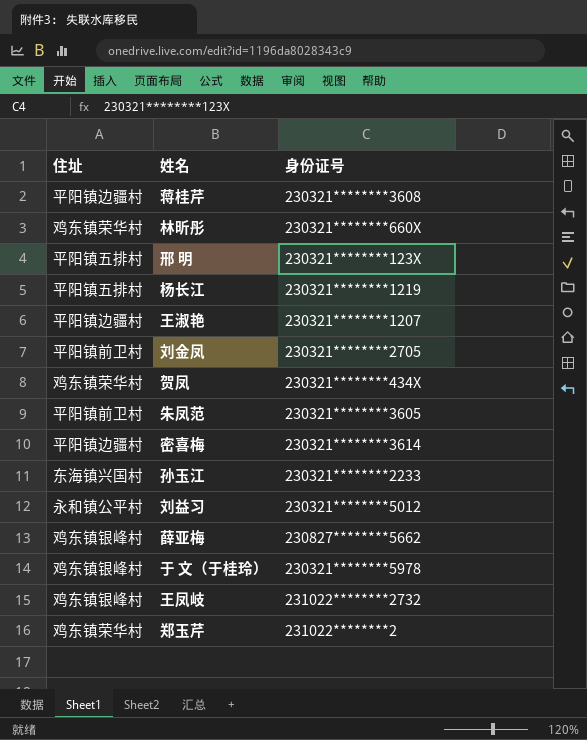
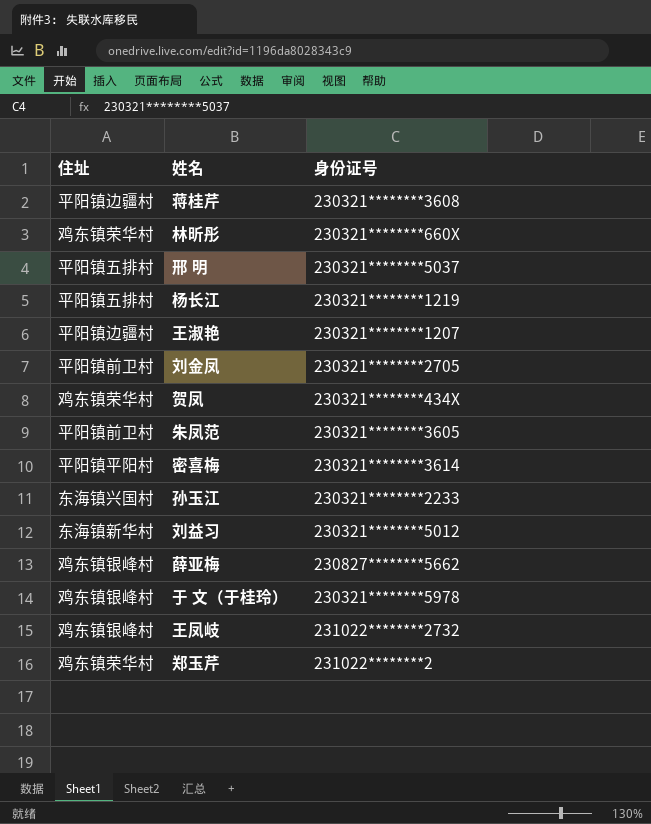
邢 明 | 身份证号: 230321********123X -> 230321********5037
密喜梅 | 住址: 平阳镇边疆村 -> 平阳镇平阳村
刘益习 | 住址: 永和镇公平村 -> 东海镇新华村

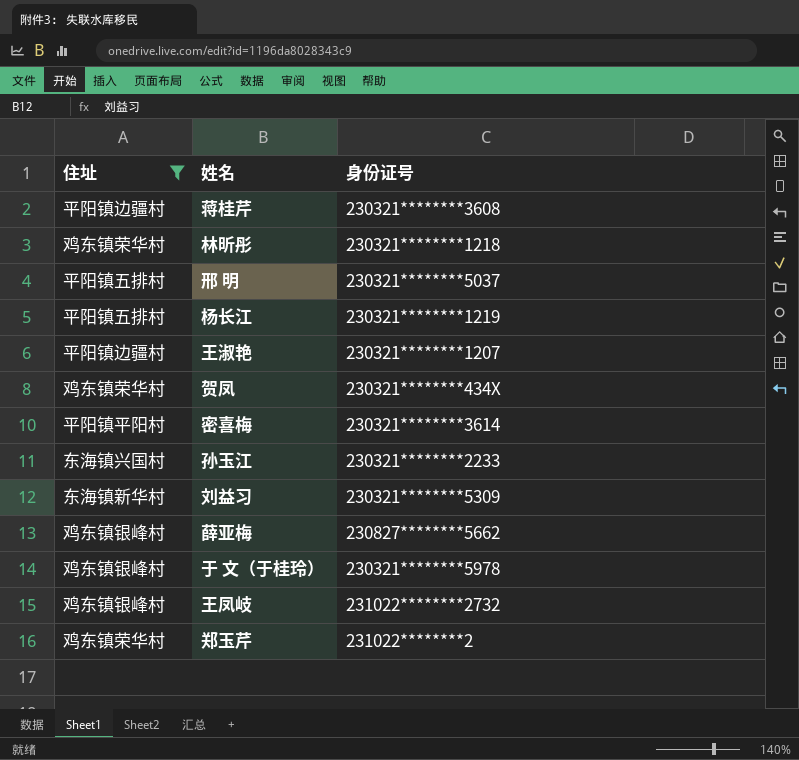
filter: none -> 住址 != 平阳镇前卫村
林昕彤 | 身份证号: 230321********660X -> 230321********1218
刘益习 | 身份证号: 230321********5012 -> 230321********5309

